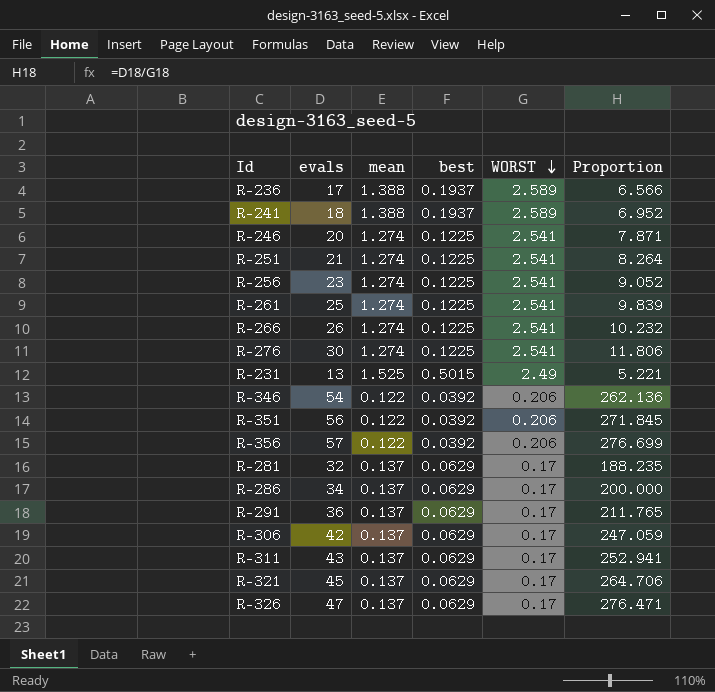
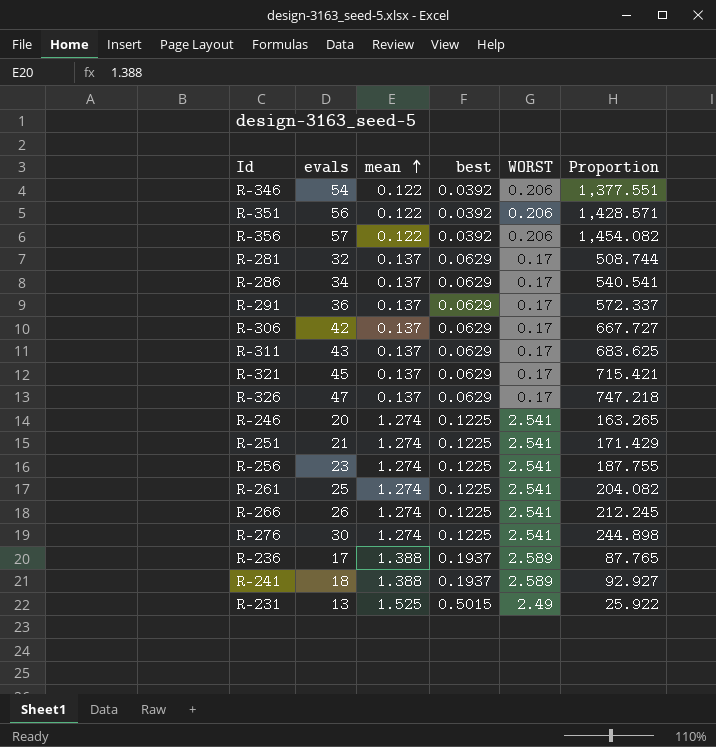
row order: WORST descending -> mean ascending
column Proportion | formula: [evals] / [WORST] -> [evals] / [best]

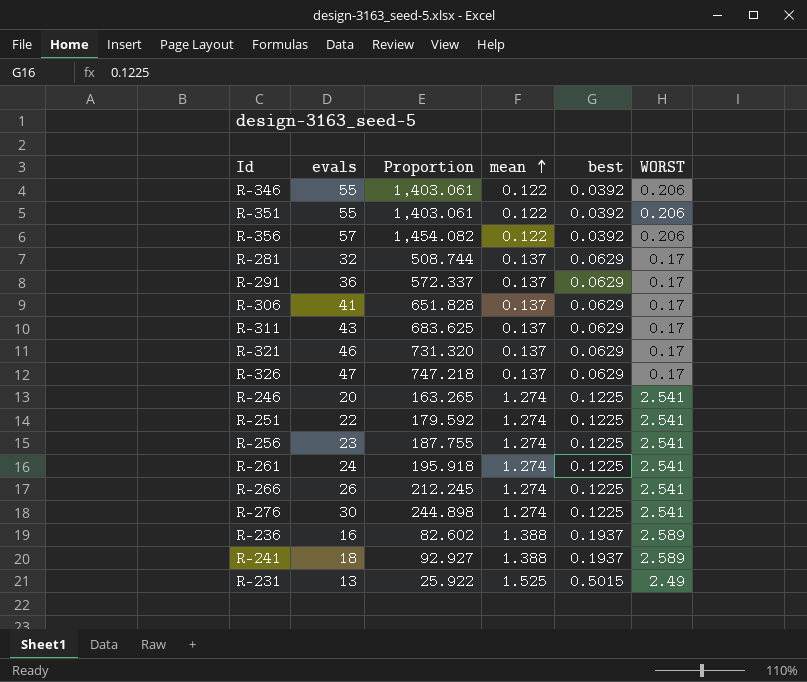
column Proportion | position: 6 -> 3
row R-286: 34 | 0.137 | 0.0629 | 0.17 | 540.541 -> none
R-346 | evals: 54 -> 55
R-346 | Proportion: 1,377.551 -> 1,403.061
R-351 | evals: 56 -> 55
R-351 | Proportion: 1,428.571 -> 1,403.061
R-306 | evals: 42 -> 41
R-306 | Proportion: 667.727 -> 651.828
R-321 | evals: 45 -> 46
R-321 | Proportion: 715.421 -> 731.320
R-251 | evals: 21 -> 22
R-251 | Proportion: 171.429 -> 179.592
R-261 | evals: 25 -> 24
R-261 | Proportion: 204.082 -> 195.918
R-236 | evals: 17 -> 16
R-236 | Proportion: 87.765 -> 82.602

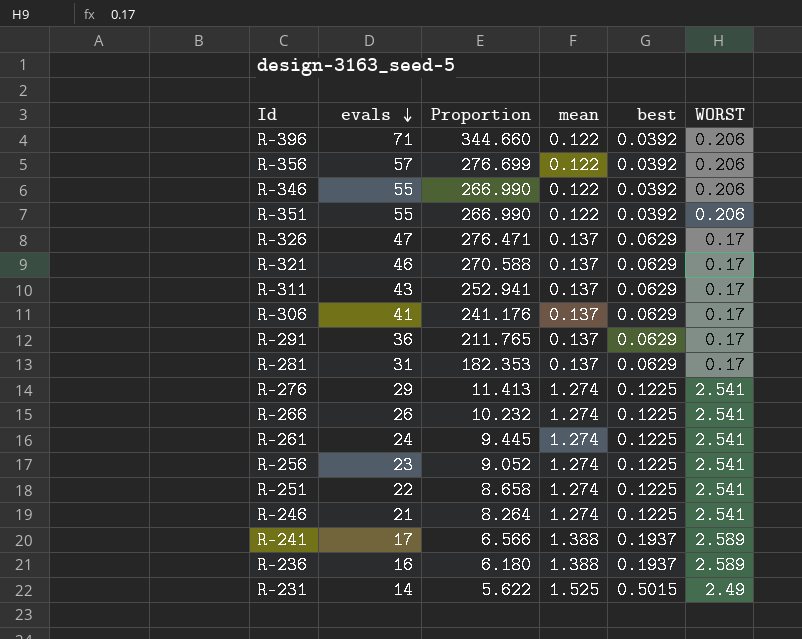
row order: mean ascending -> evals descending
column Proportion | formula: [evals] / [best] -> [evals] / [WORST]
row R-396: none -> 71 | 344.660 | 0.122 | 0.0392 | 0.206
R-281 | evals: 32 -> 31
R-276 | evals: 30 -> 29
R-246 | evals: 20 -> 21
R-241 | evals: 18 -> 17
R-231 | evals: 13 -> 14

